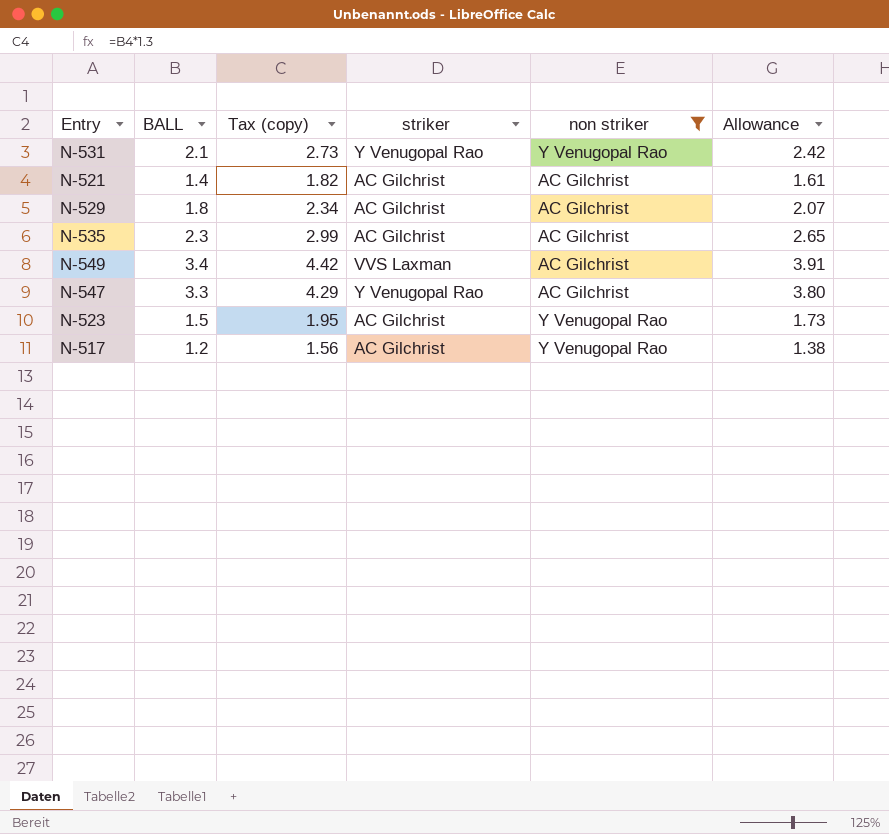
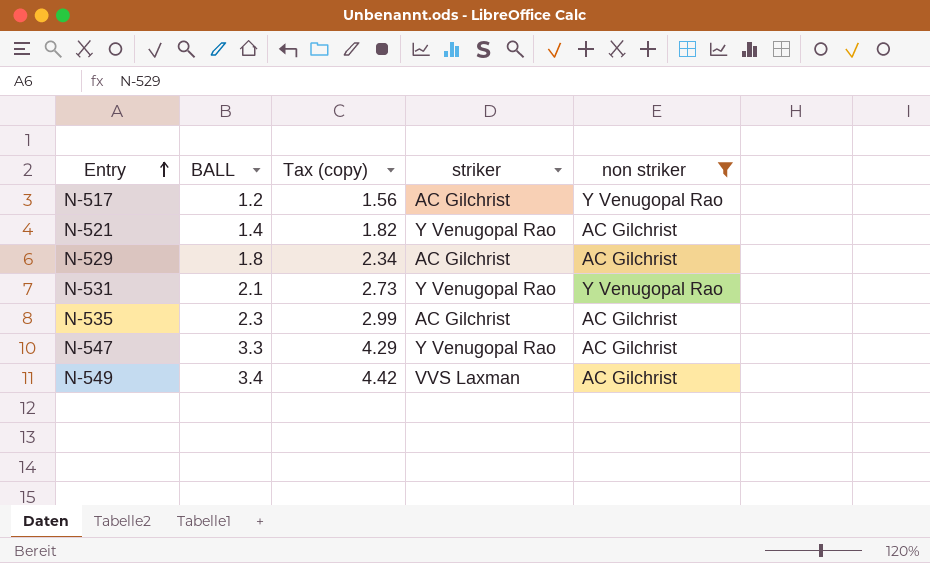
row order: none -> Entry ascending
column Allowance | formula: [BALL] * 1.15 -> none
row N-523: 1.5 | 1.95 | AC Gilchrist | Y Venugopal Rao | 1.73 -> none
N-521 | striker: AC Gilchrist -> Y Venugopal Rao

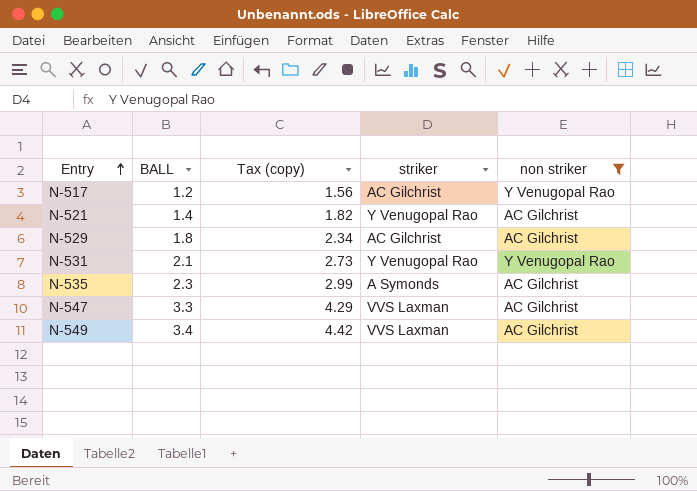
N-535 | striker: AC Gilchrist -> A Symonds
N-547 | striker: Y Venugopal Rao -> VVS Laxman

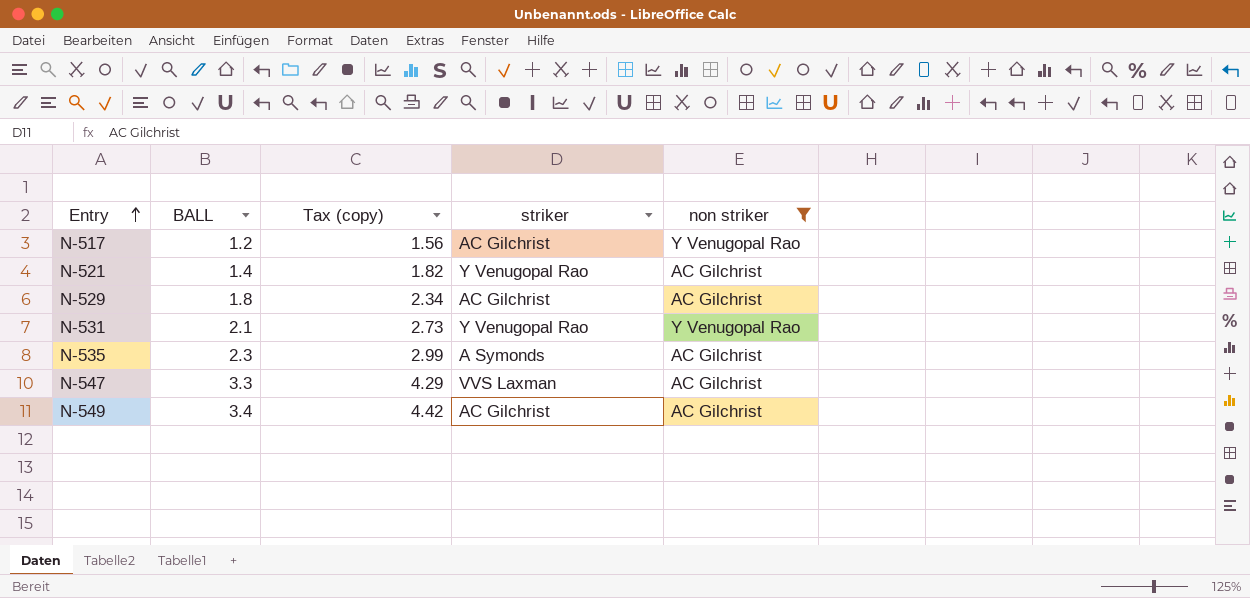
N-549 | striker: VVS Laxman -> AC Gilchrist

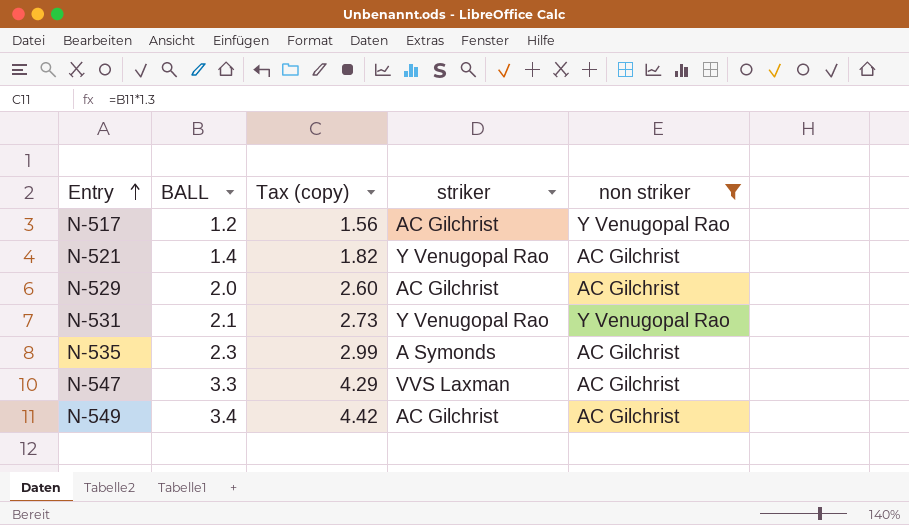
N-529 | BALL: 1.8 -> 2.0
N-529 | Tax (copy): 2.34 -> 2.60

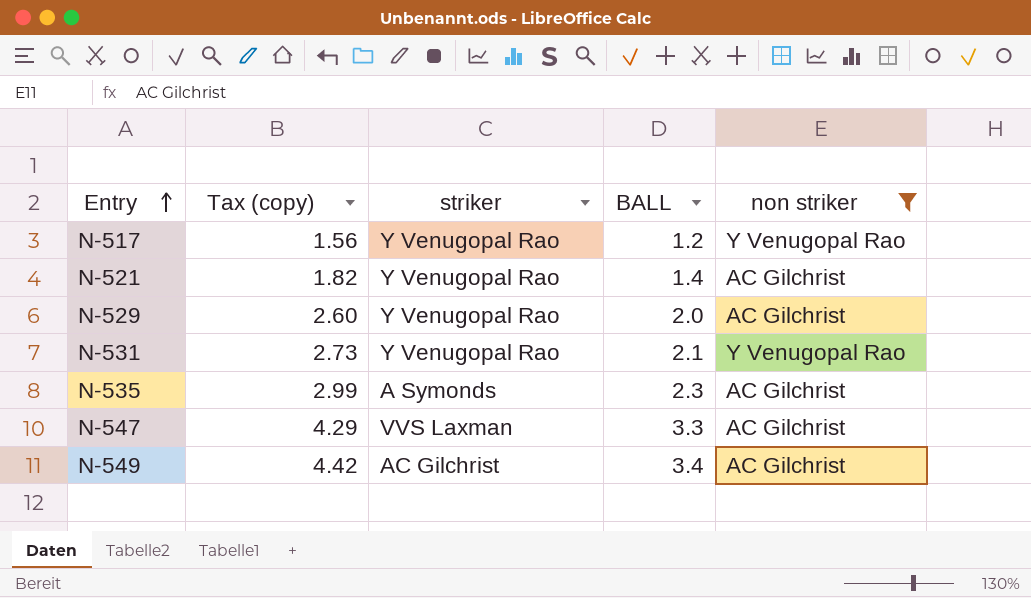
column BALL | position: 2 -> 4
N-517 | striker: AC Gilchrist -> Y Venugopal Rao
N-529 | striker: AC Gilchrist -> Y Venugopal Rao

